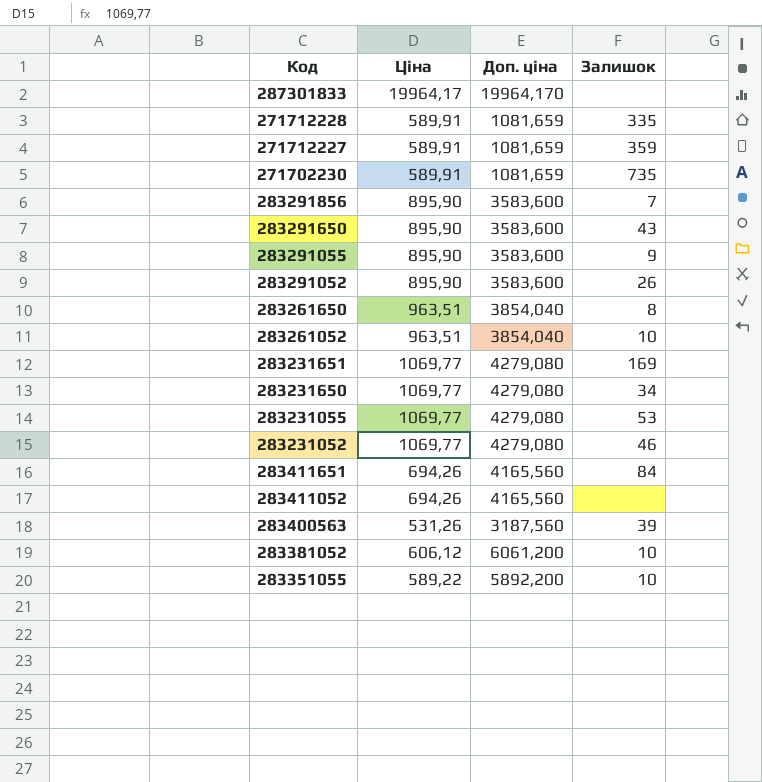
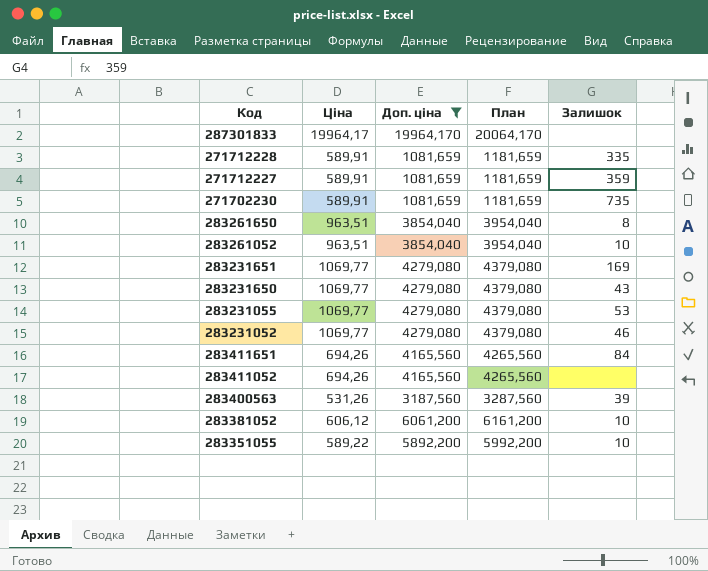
filter: none -> Доп. ціна != 3583,600
column План | formula: none -> [Доп. ціна] + 100
283231650 | Залишок: 34 -> 43

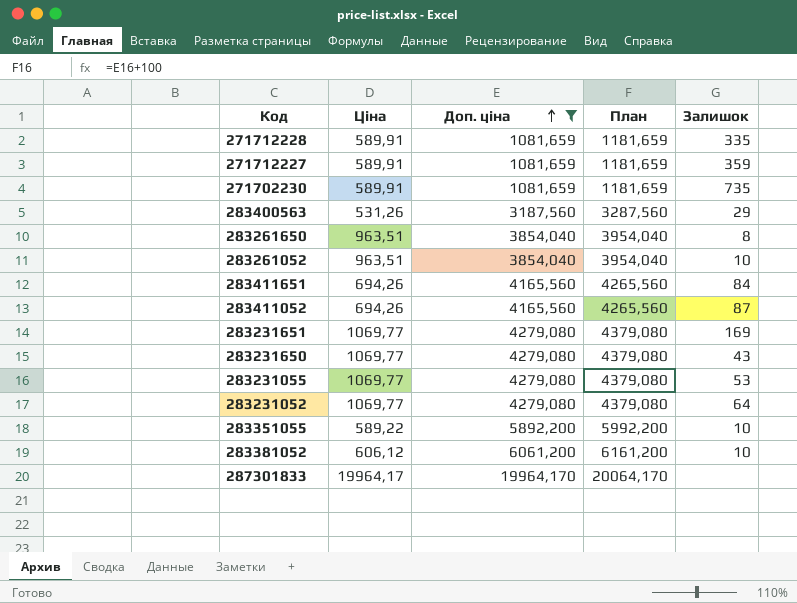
row order: none -> Доп. ціна ascending
283400563 | Залишок: 39 -> 29
283411052 | Залишок: none -> 87
283231052 | Залишок: 46 -> 64

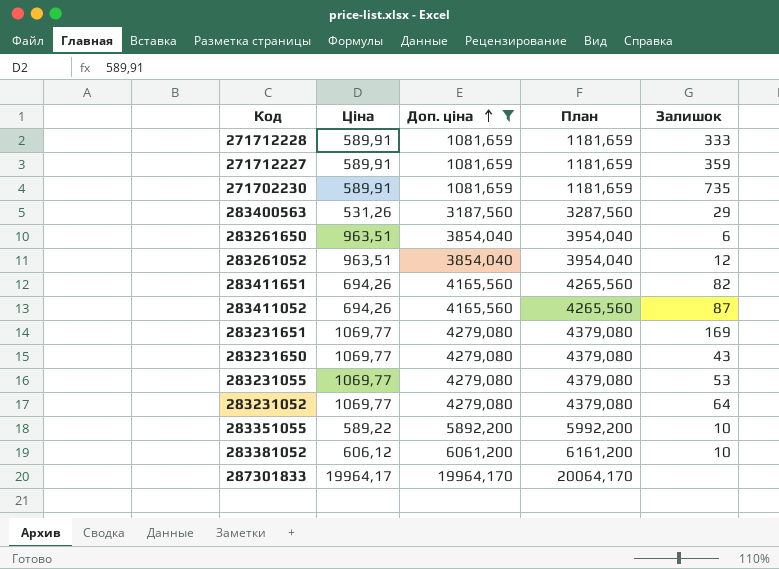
271712228 | Залишок: 335 -> 333
283261650 | Залишок: 8 -> 6
283261052 | Залишок: 10 -> 12
283411651 | Залишок: 84 -> 82

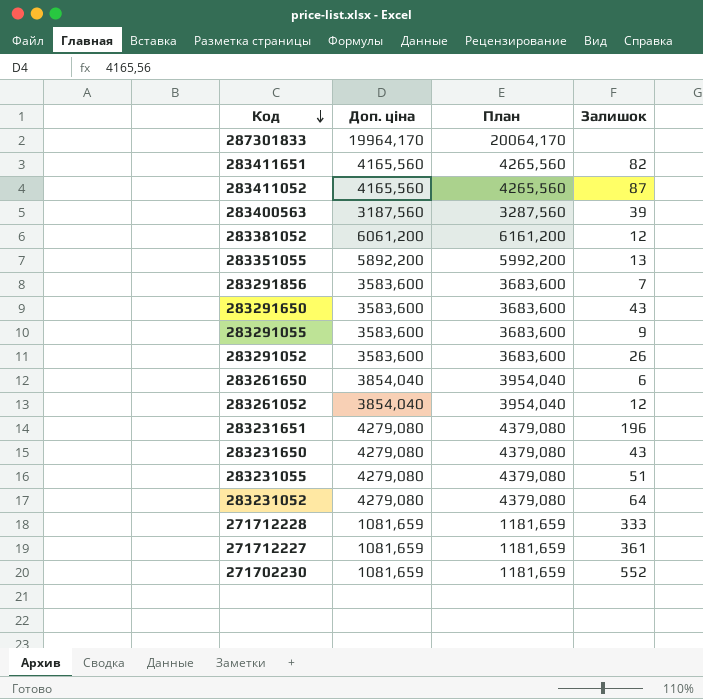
filter: Доп. ціна != 3583,600 -> none
row order: Доп. ціна ascending -> Код descending
column Ціна | position: 2 -> none
283400563 | Залишок: 29 -> 39
283381052 | Залишок: 10 -> 12
283351055 | Залишок: 10 -> 13
283231651 | Залишок: 169 -> 196
283231055 | Залишок: 53 -> 51
271712227 | Залишок: 359 -> 361
271702230 | Залишок: 735 -> 552

